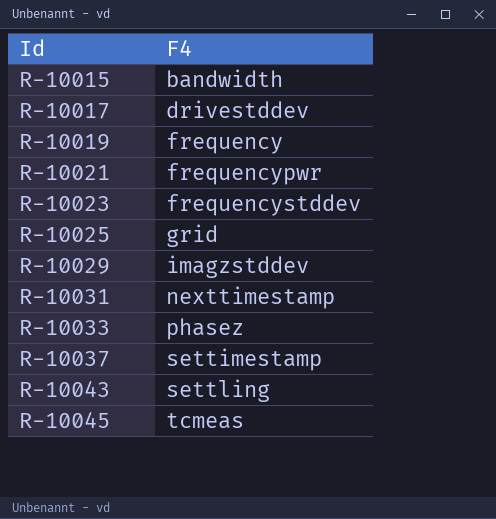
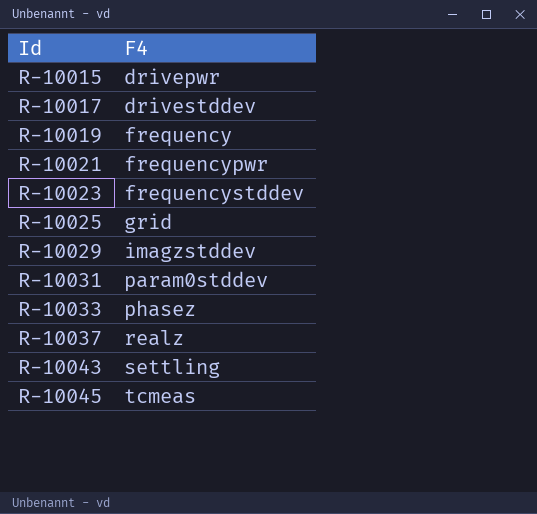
R-10015 | F4: bandwidth -> drivepwr
R-10031 | F4: nexttimestamp -> param0stddev
R-10037 | F4: settimestamp -> realz

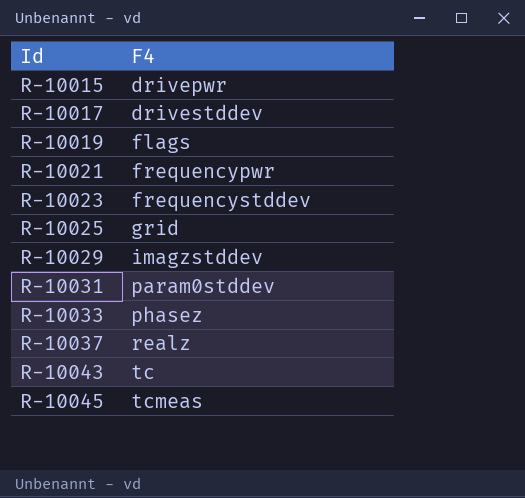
R-10019 | F4: frequency -> flags
R-10043 | F4: settling -> tc

